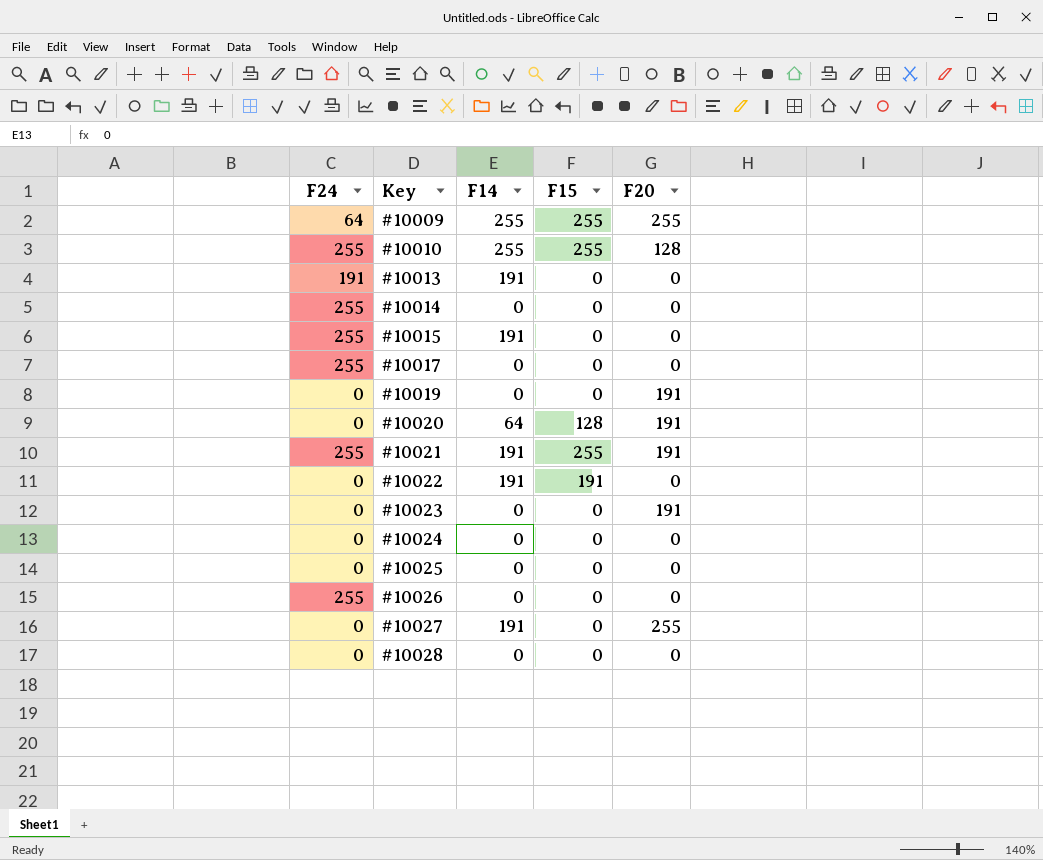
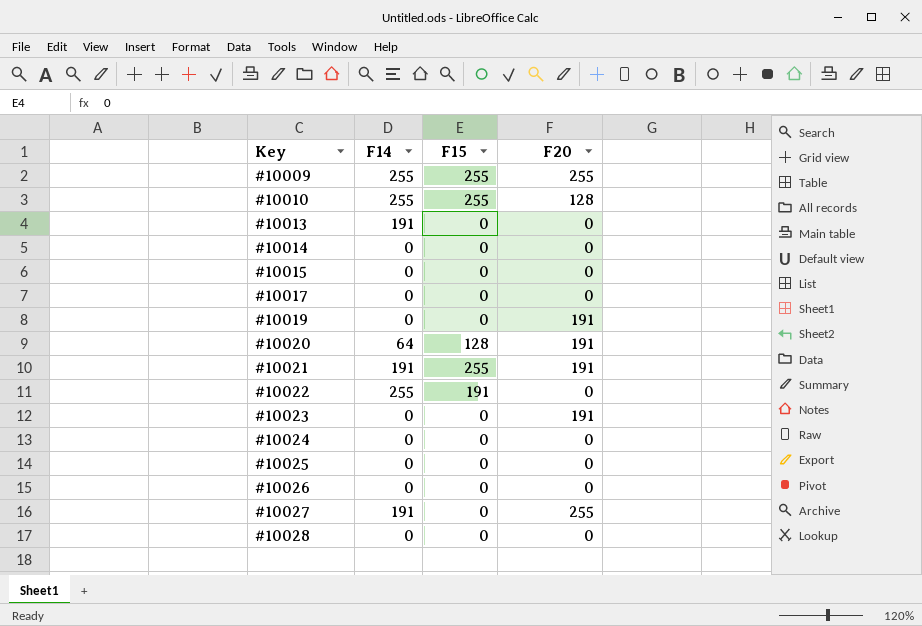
column F24 | position: 1 -> none
#10015 | F14: 191 -> 0
#10022 | F14: 191 -> 255

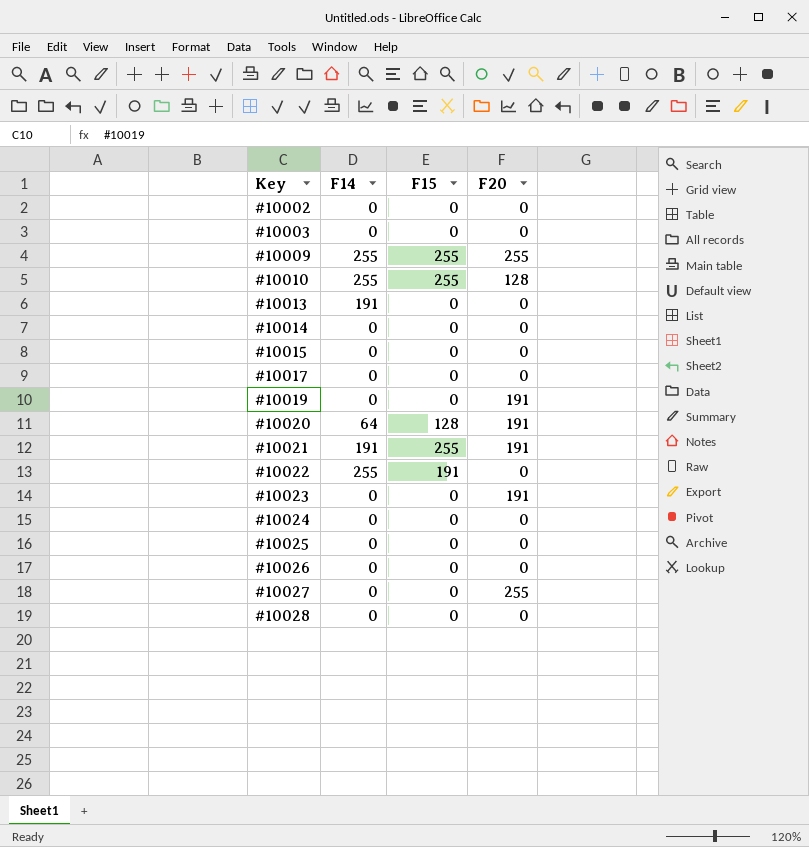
row #10002: none -> 0 | 0 | 0
row #10003: none -> 0 | 0 | 0
#10027 | F14: 191 -> 0

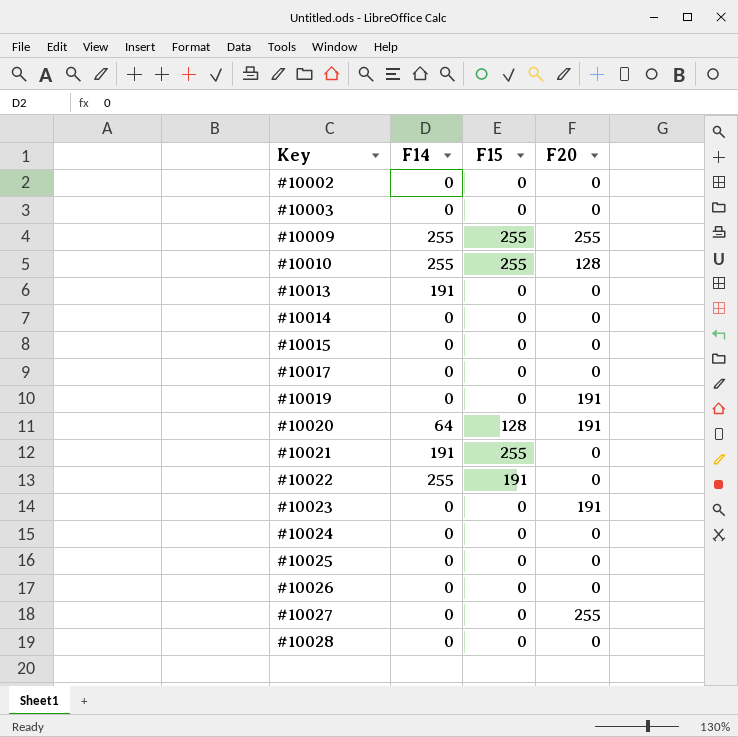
#10021 | F20: 191 -> 0

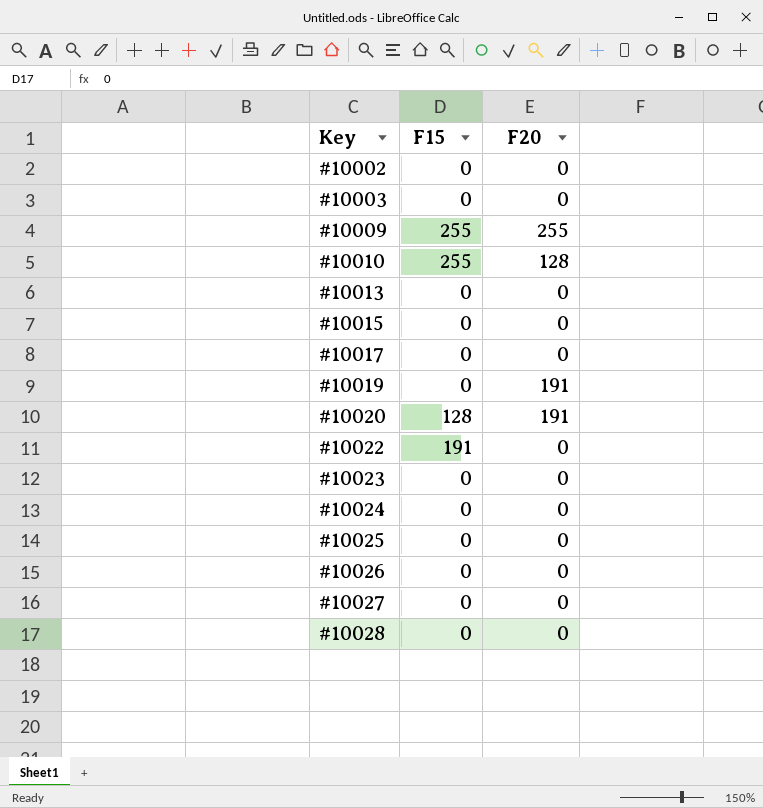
column F14 | position: 2 -> none
row #10014: 0 | 0 | 0 -> none
row #10021: 191 | 255 | 0 -> none
#10023 | F20: 191 -> 0
#10027 | F20: 255 -> 0

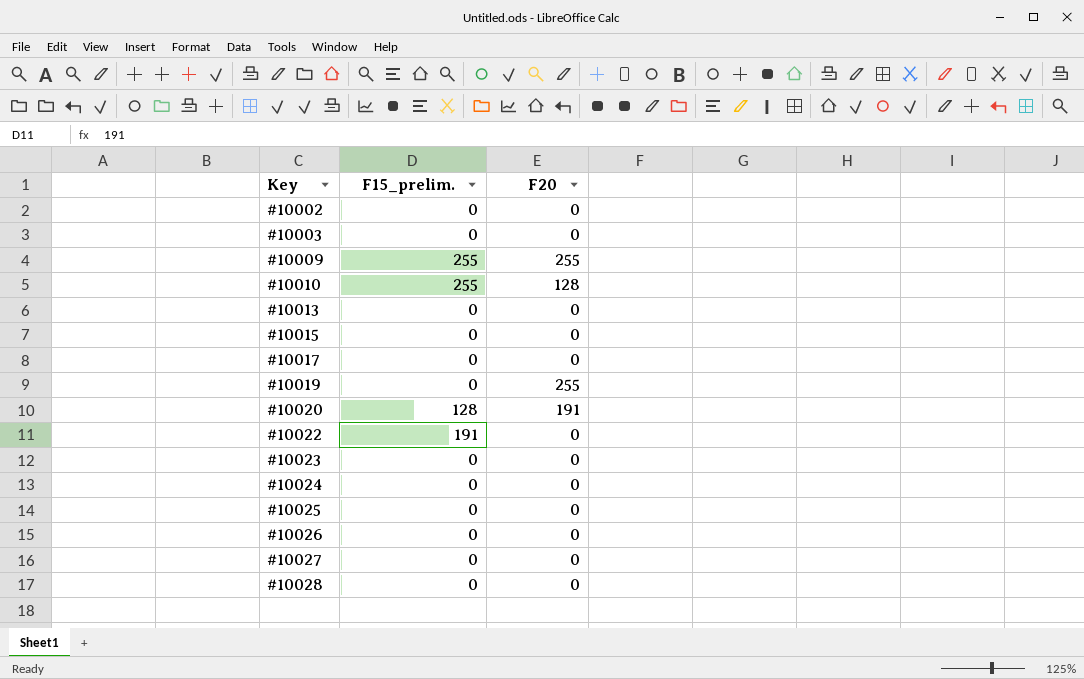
column name: F15 -> F15_prelim.
#10019 | F20: 191 -> 255

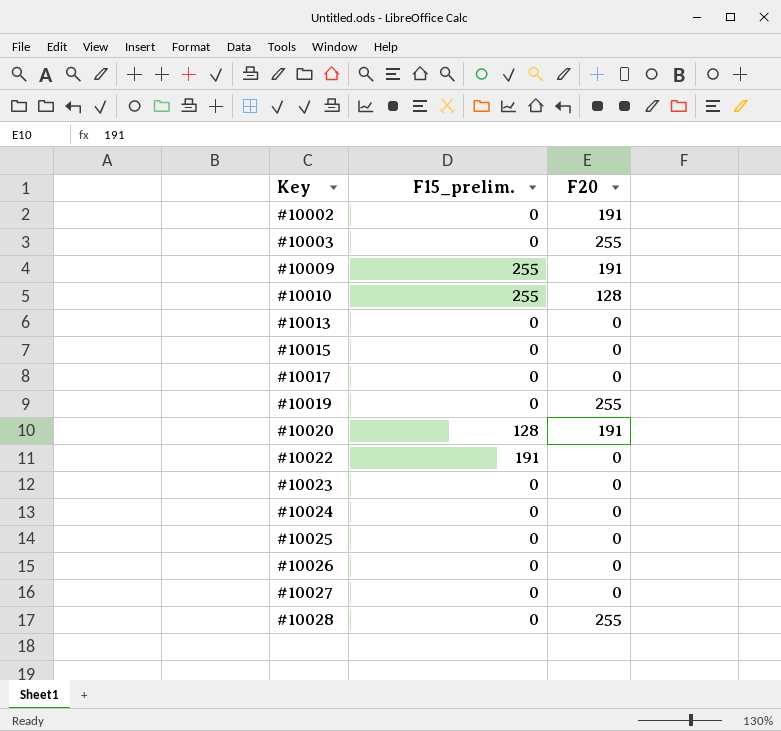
#10002 | F20: 0 -> 191
#10003 | F20: 0 -> 255
#10009 | F20: 255 -> 191
#10028 | F20: 0 -> 255

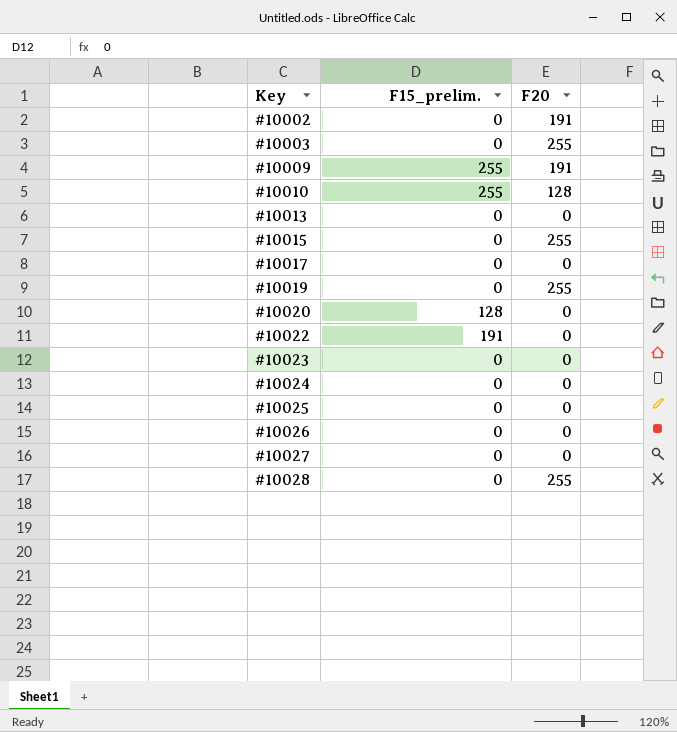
#10015 | F20: 0 -> 255
#10020 | F20: 191 -> 0

